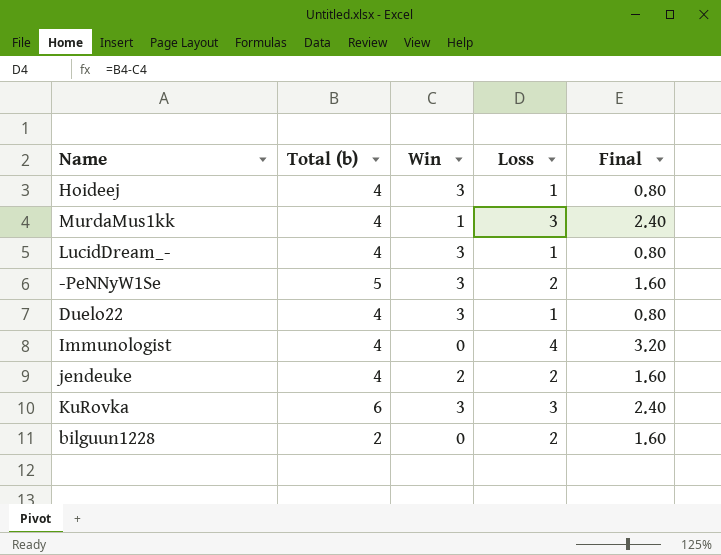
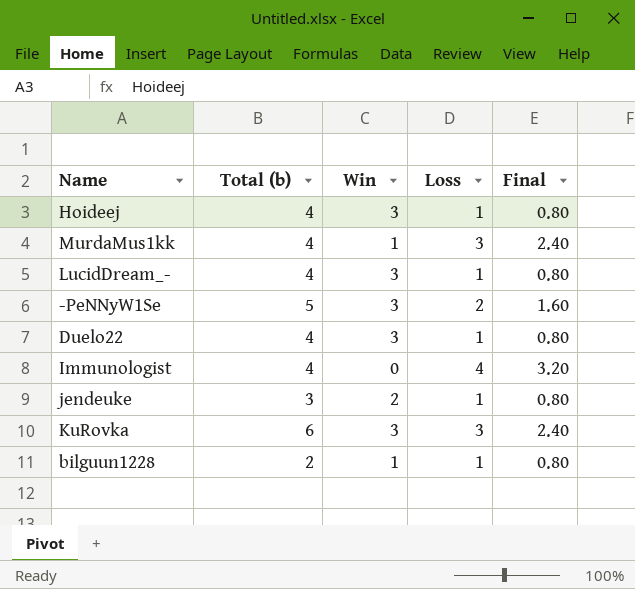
jendeuke | Total (b): 4 -> 3
jendeuke | Loss: 2 -> 1
jendeuke | Final: 1.60 -> 0.80
bilguun1228 | Win: 0 -> 1
bilguun1228 | Loss: 2 -> 1
bilguun1228 | Final: 1.60 -> 0.80

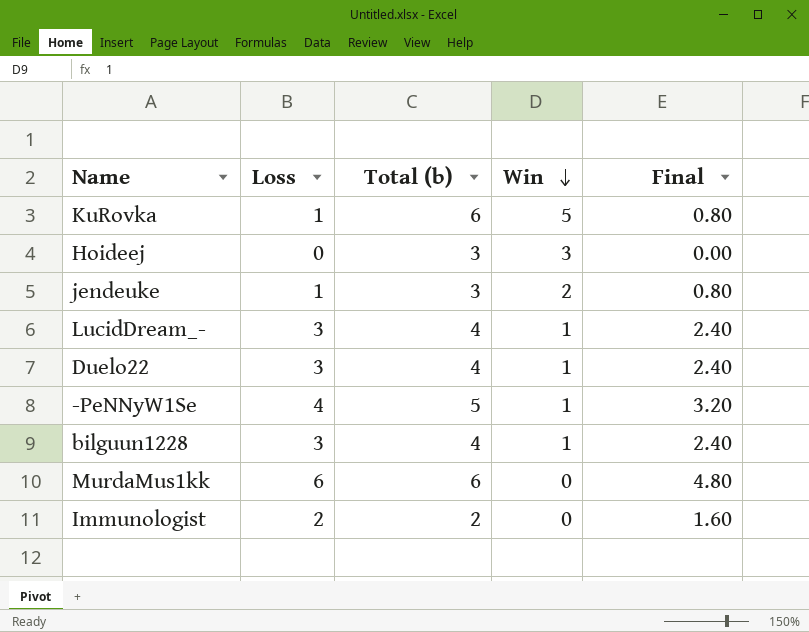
row order: none -> Win descending
column Loss | position: 4 -> 2
KuRovka | Loss: 3 -> 1
KuRovka | Win: 3 -> 5
KuRovka | Final: 2.40 -> 0.80
Hoideej | Loss: 1 -> 0
Hoideej | Total (b): 4 -> 3
Hoideej | Final: 0.80 -> 0.00
LucidDream_- | Loss: 1 -> 3
LucidDream_- | Win: 3 -> 1
LucidDream_- | Final: 0.80 -> 2.40
Duelo22 | Loss: 1 -> 3
Duelo22 | Win: 3 -> 1
Duelo22 | Final: 0.80 -> 2.40
-PeNNyW1Se | Loss: 2 -> 4
-PeNNyW1Se | Win: 3 -> 1
-PeNNyW1Se | Final: 1.60 -> 3.20
bilguun1228 | Loss: 1 -> 3
bilguun1228 | Total (b): 2 -> 4
bilguun1228 | Final: 0.80 -> 2.40
MurdaMus1kk | Loss: 3 -> 6
MurdaMus1kk | Total (b): 4 -> 6
MurdaMus1kk | Win: 1 -> 0
MurdaMus1kk | Final: 2.40 -> 4.80
Immunologist | Loss: 4 -> 2
Immunologist | Total (b): 4 -> 2
Immunologist | Final: 3.20 -> 1.60

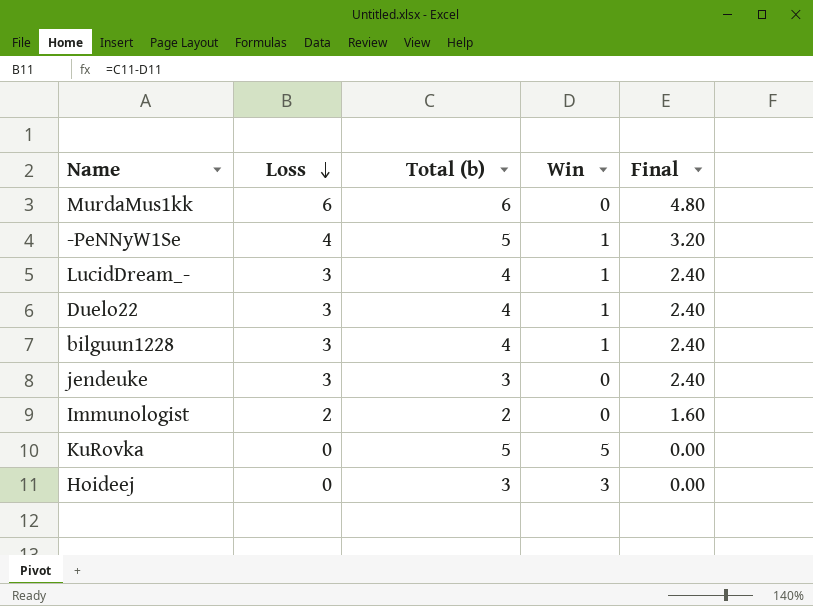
row order: Win descending -> Loss descending
jendeuke | Loss: 1 -> 3
jendeuke | Win: 2 -> 0
jendeuke | Final: 0.80 -> 2.40
KuRovka | Loss: 1 -> 0
KuRovka | Total (b): 6 -> 5
KuRovka | Final: 0.80 -> 0.00

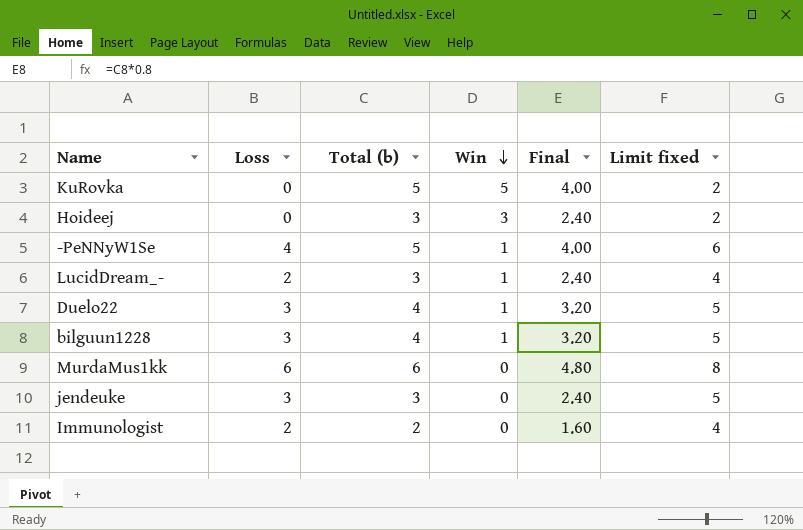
row order: Loss descending -> Win descending
column Final | formula: [Loss] * 0.8 -> [Total (b)] * 0.8
column Limit fixed | formula: none -> [Loss] + 2
LucidDream_- | Loss: 3 -> 2
LucidDream_- | Total (b): 4 -> 3

